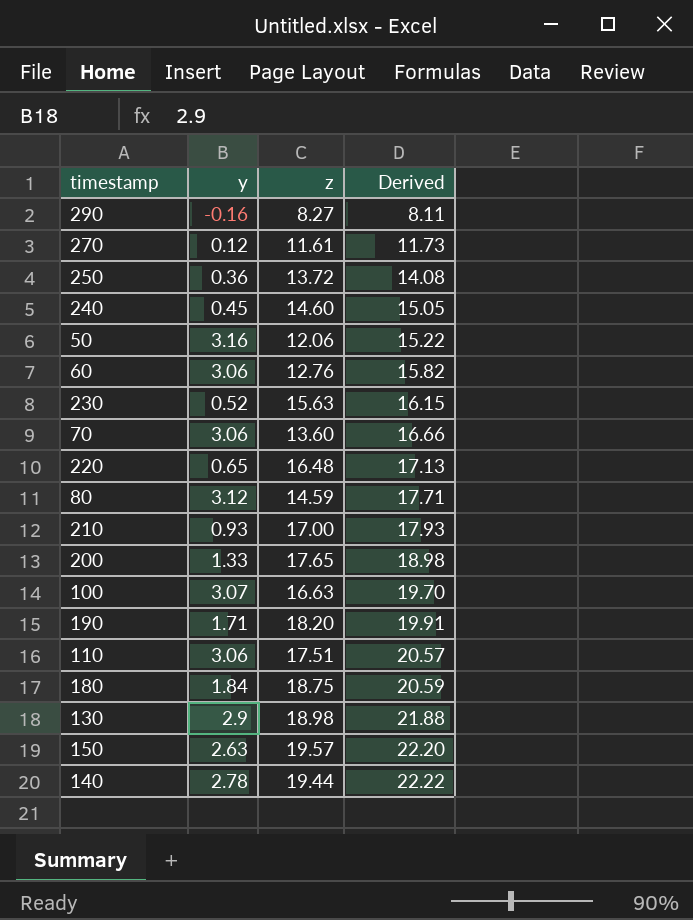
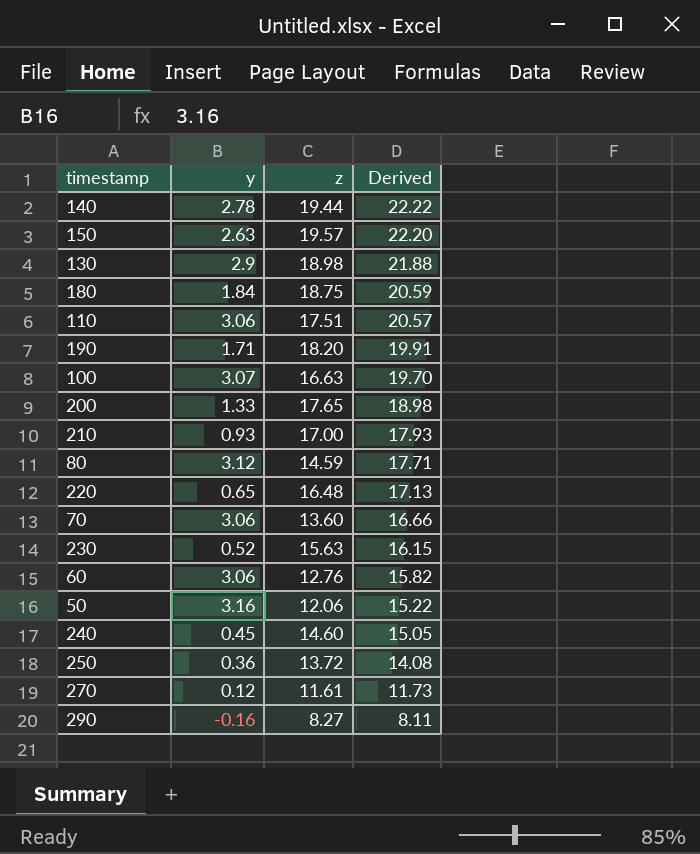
row order: Derived ascending -> Derived descending

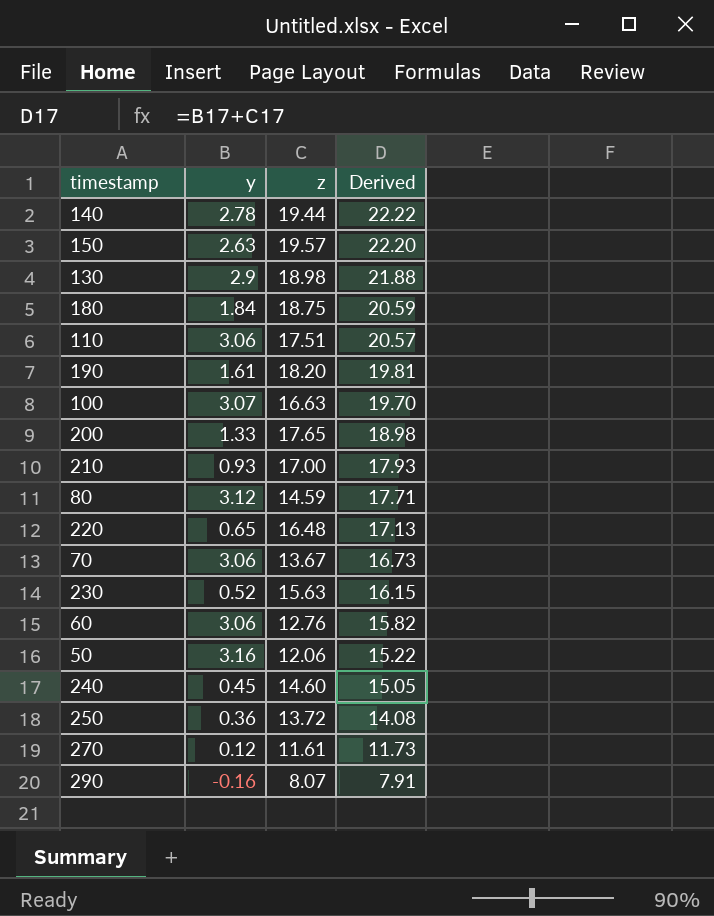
190 | y: 1.71 -> 1.61
190 | Derived: 19.91 -> 19.81
70 | z: 13.60 -> 13.67
70 | Derived: 16.66 -> 16.73
290 | z: 8.27 -> 8.07
290 | Derived: 8.11 -> 7.91

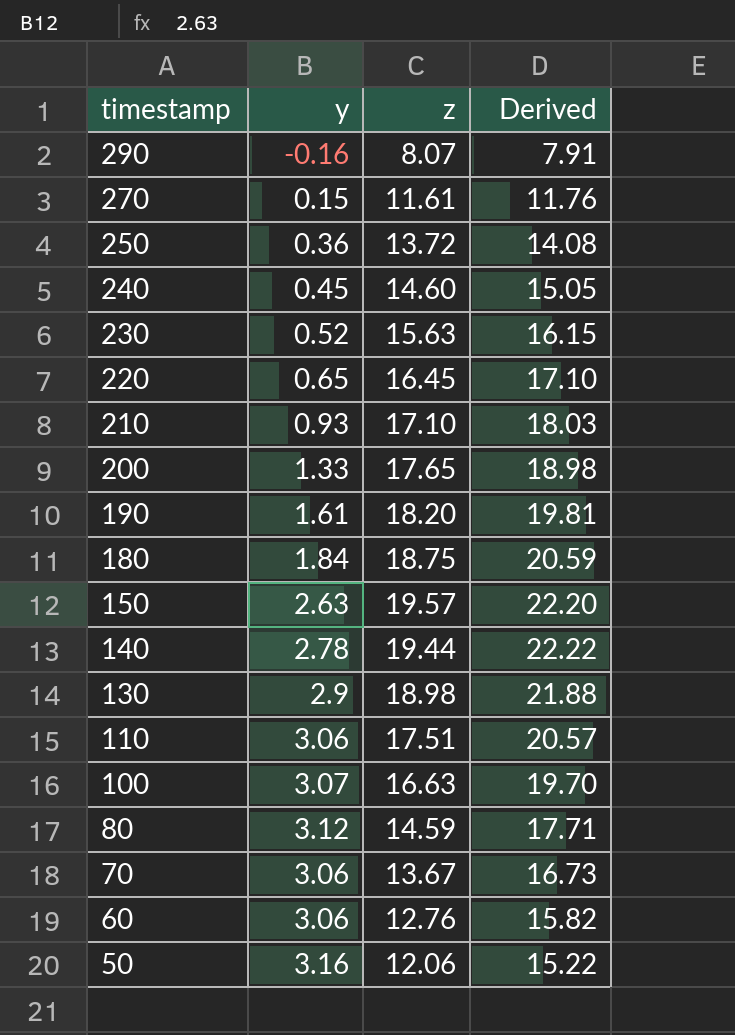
row order: Derived descending -> timestamp descending
270 | y: 0.12 -> 0.15
270 | Derived: 11.73 -> 11.76
220 | z: 16.48 -> 16.45
220 | Derived: 17.13 -> 17.10
210 | z: 17.00 -> 17.10
210 | Derived: 17.93 -> 18.03

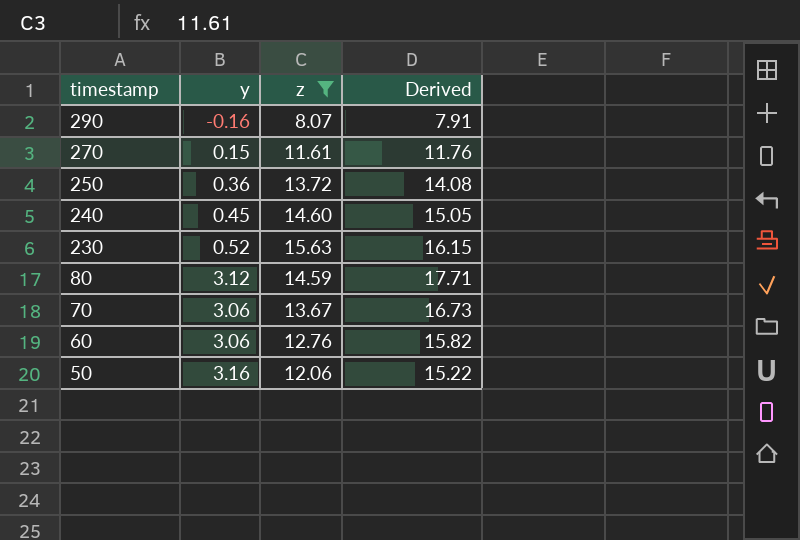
filter: none -> z <= 15.63

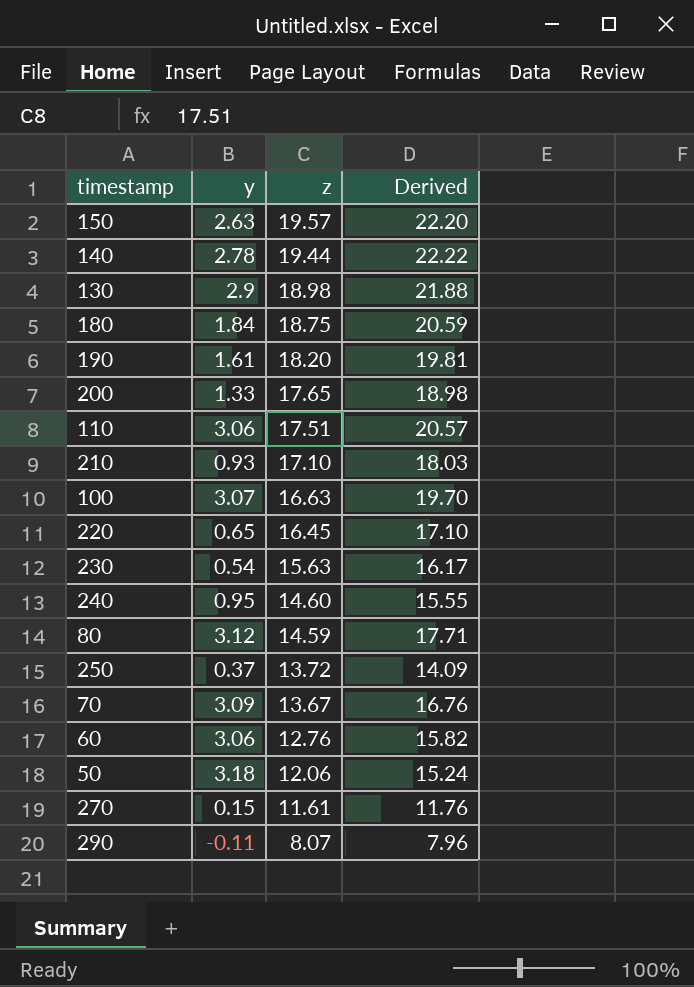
filter: z <= 15.63 -> none
row order: timestamp descending -> z descending
230 | y: 0.52 -> 0.54
230 | Derived: 16.15 -> 16.17
240 | y: 0.45 -> 0.95
240 | Derived: 15.05 -> 15.55
250 | y: 0.36 -> 0.37
250 | Derived: 14.08 -> 14.09
70 | y: 3.06 -> 3.09
70 | Derived: 16.73 -> 16.76
50 | y: 3.16 -> 3.18
50 | Derived: 15.22 -> 15.24
290 | y: -0.16 -> -0.11
290 | Derived: 7.91 -> 7.96

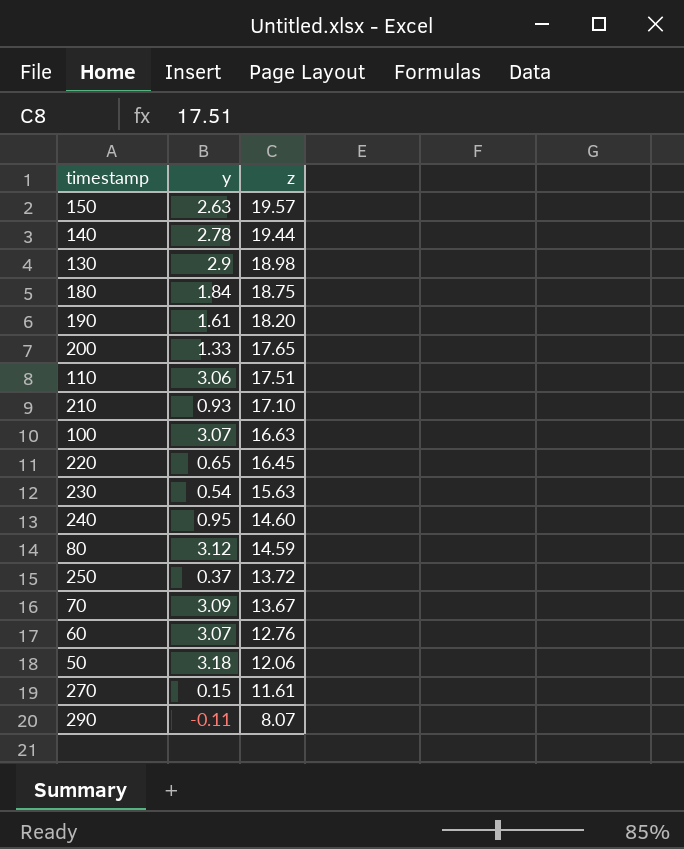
column Derived | formula: [y] + [z] -> none
60 | y: 3.06 -> 3.07

